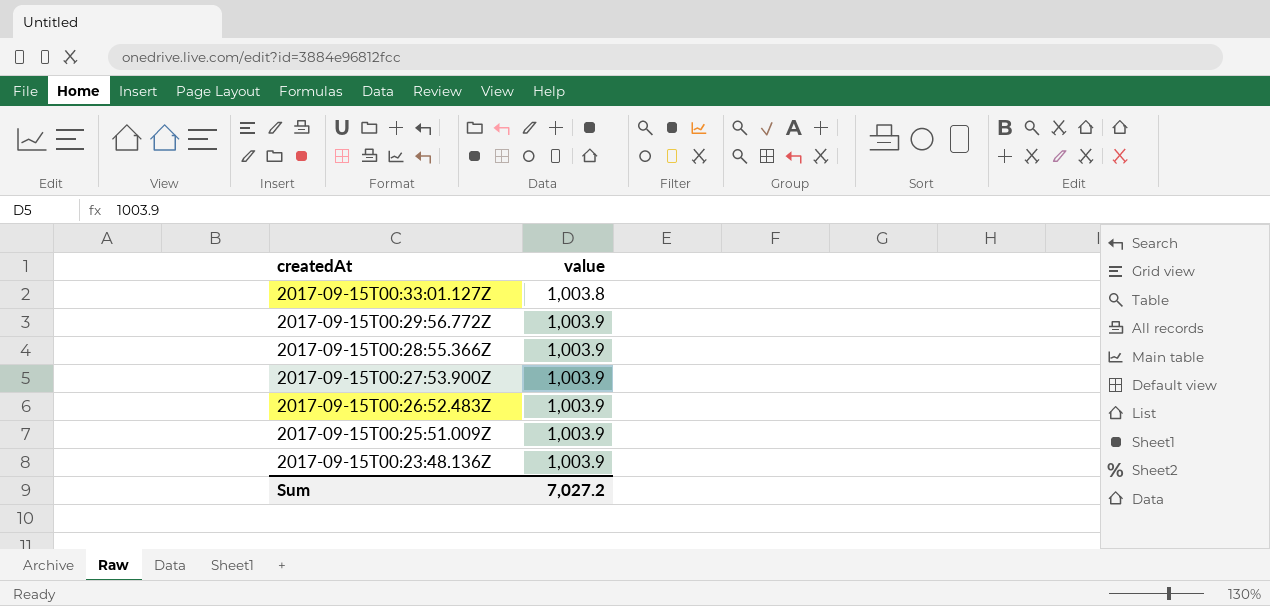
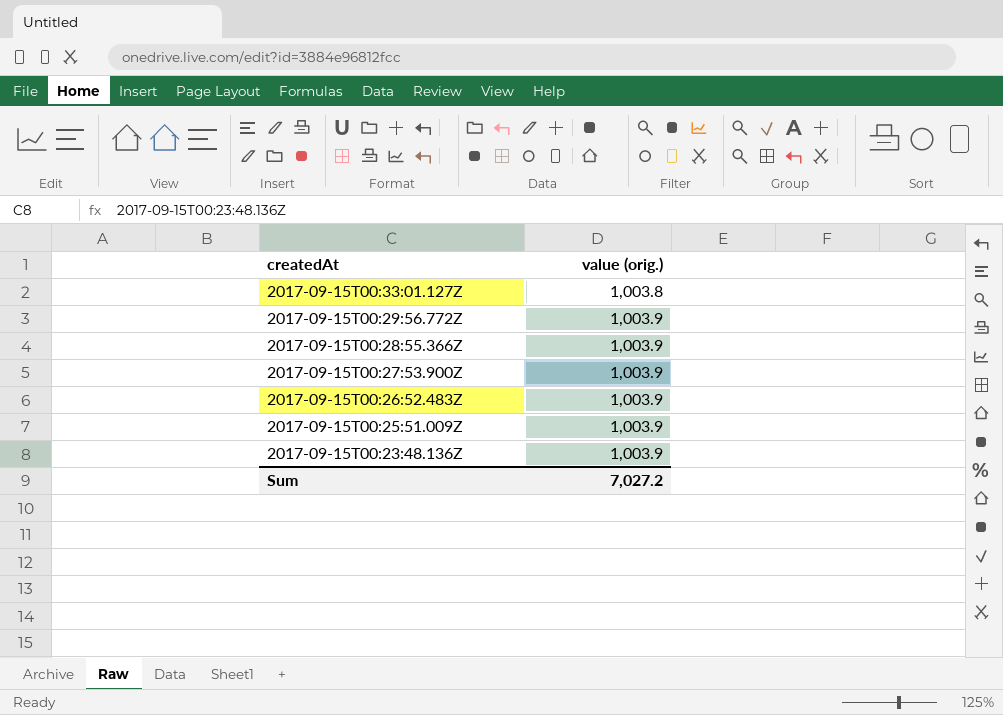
column name: value -> value (orig.)

